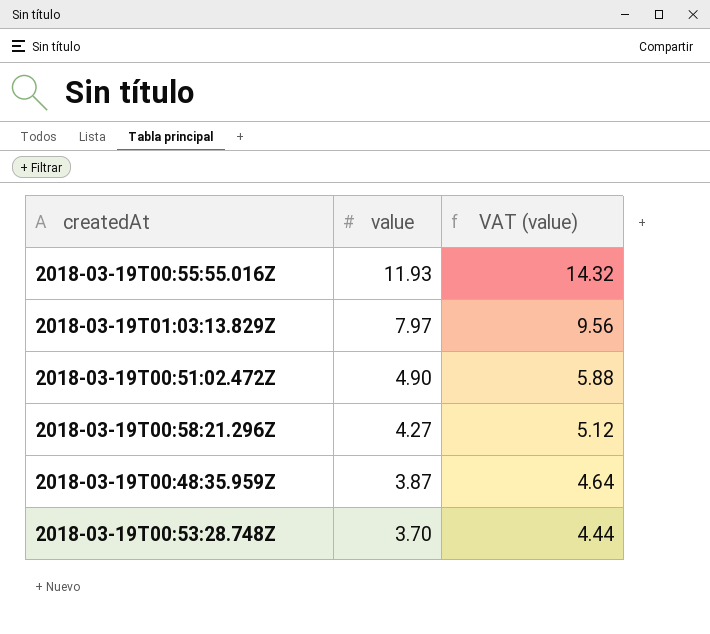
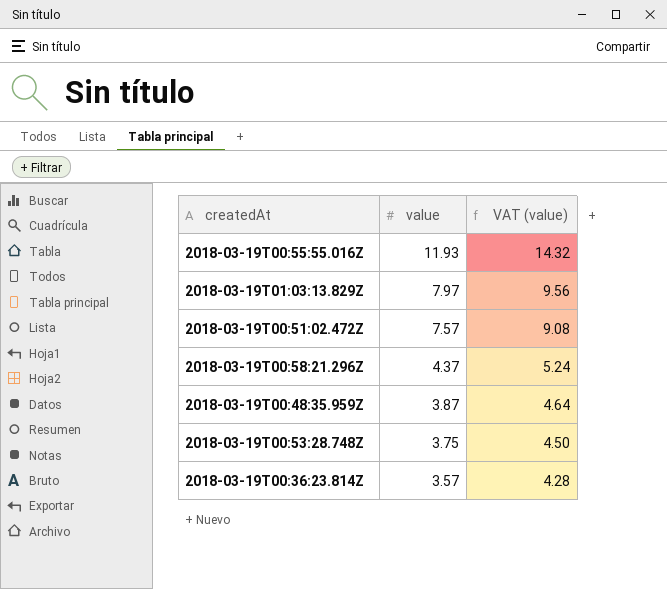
2018-03-19T00:51:02.472Z | value: 4.90 -> 7.57
2018-03-19T00:51:02.472Z | VAT (value): 5.88 -> 9.08
2018-03-19T00:58:21.296Z | value: 4.27 -> 4.37
2018-03-19T00:58:21.296Z | VAT (value): 5.12 -> 5.24
2018-03-19T00:53:28.748Z | value: 3.70 -> 3.75
2018-03-19T00:53:28.748Z | VAT (value): 4.44 -> 4.50
row 2018-03-19T00:36:23.814Z: none -> 3.57 | 4.28

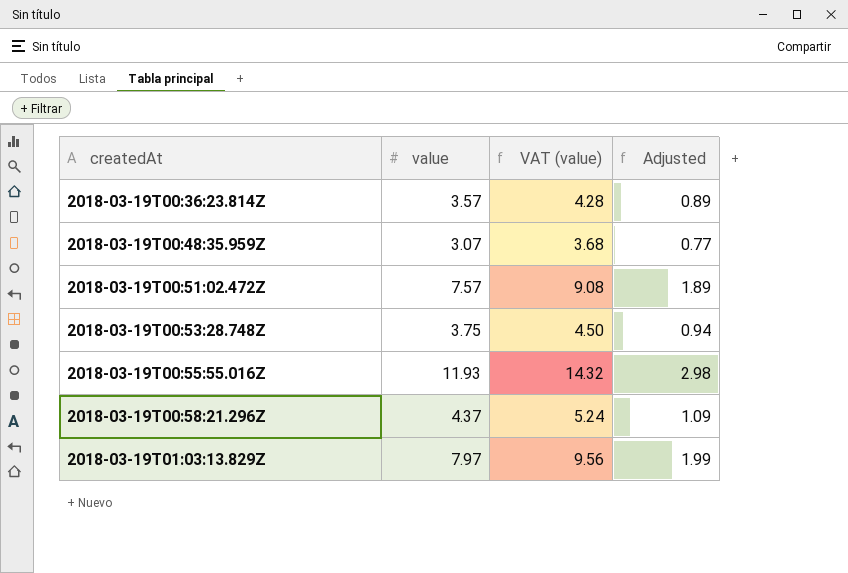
row order: value descending -> createdAt ascending
column Adjusted | formula: none -> [value] * 0.25
2018-03-19T00:48:35.959Z | value: 3.87 -> 3.07
2018-03-19T00:48:35.959Z | VAT (value): 4.64 -> 3.68

